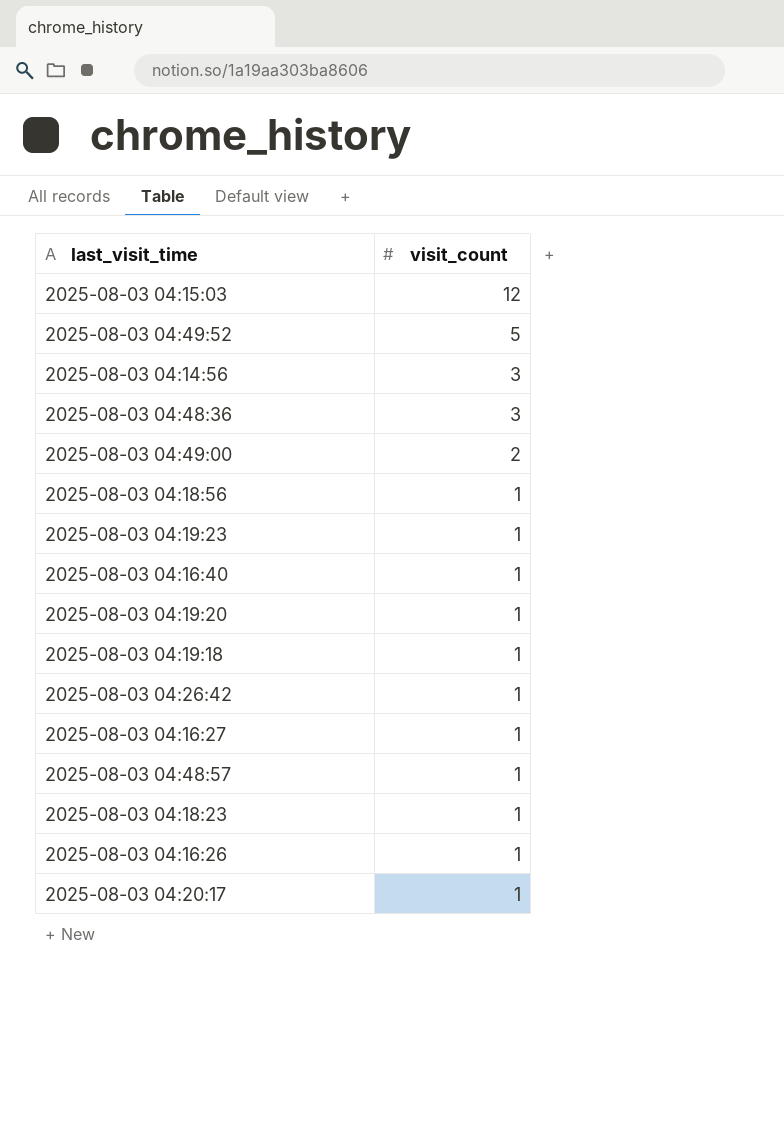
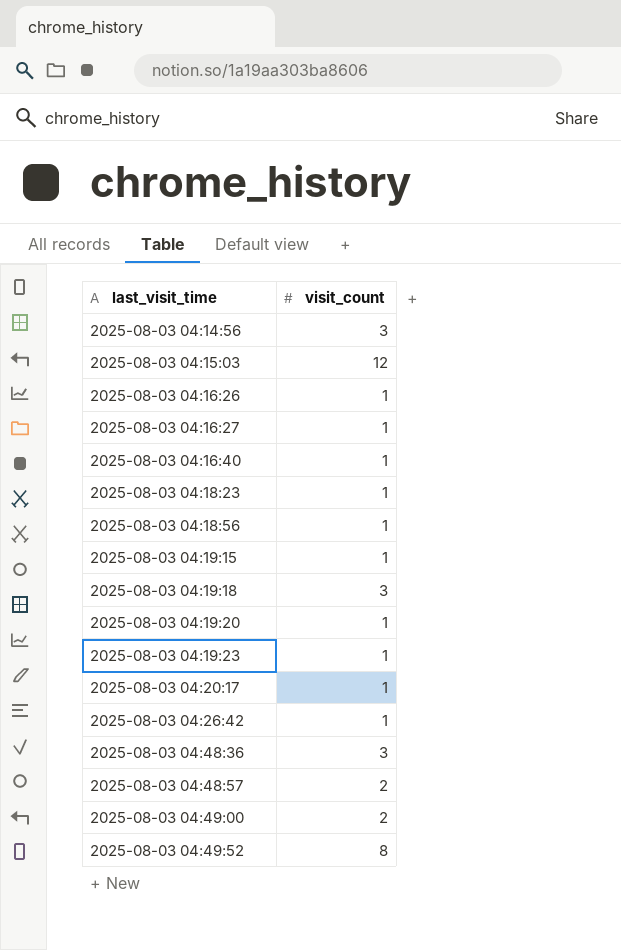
row order: visit_count descending -> last_visit_time ascending
row 2025-08-03 04:19:15: none -> 1
2025-08-03 04:19:18 | visit_count: 1 -> 3
2025-08-03 04:48:57 | visit_count: 1 -> 2
2025-08-03 04:49:52 | visit_count: 5 -> 8

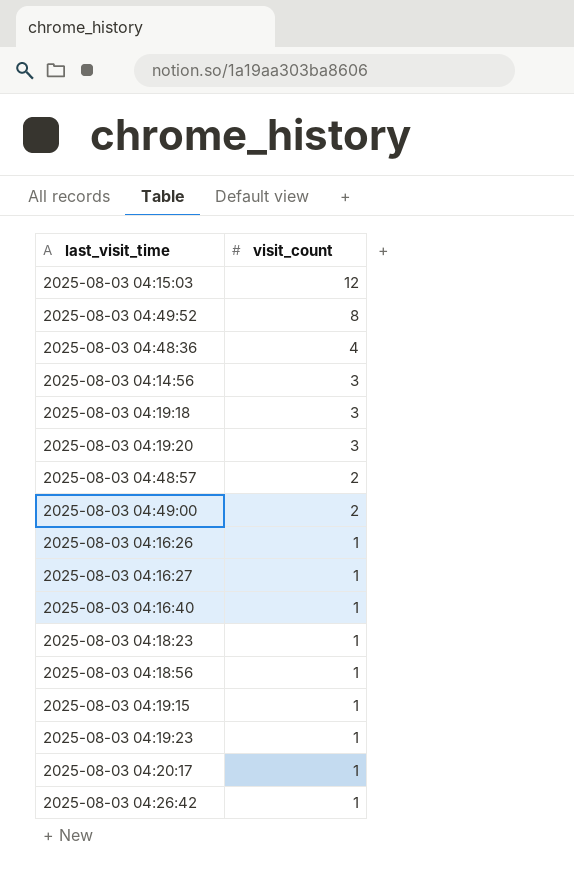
row order: last_visit_time ascending -> visit_count descending
2025-08-03 04:48:36 | visit_count: 3 -> 4
2025-08-03 04:19:20 | visit_count: 1 -> 3

